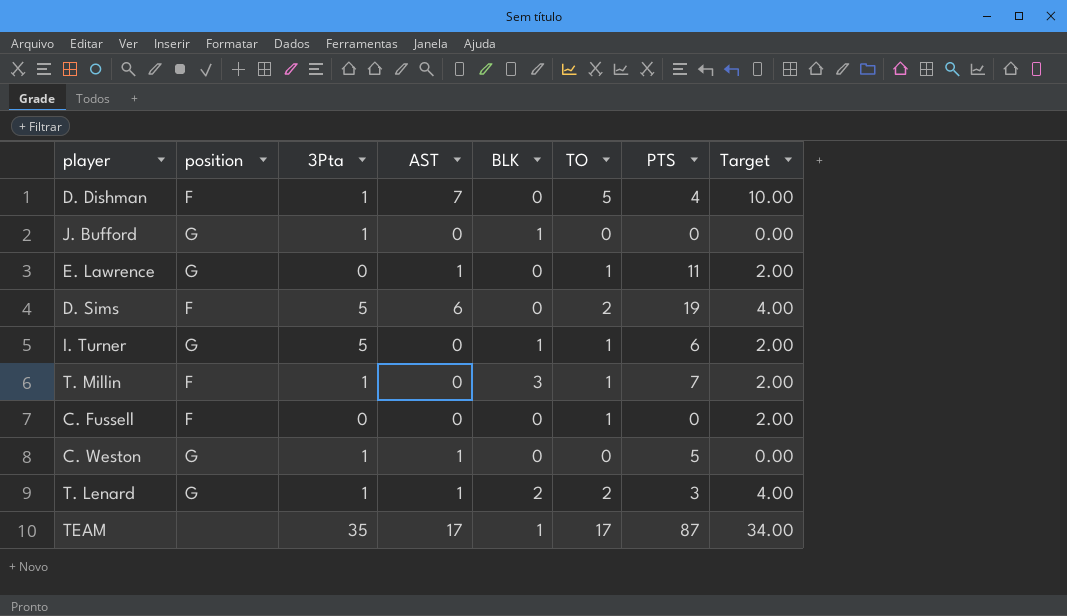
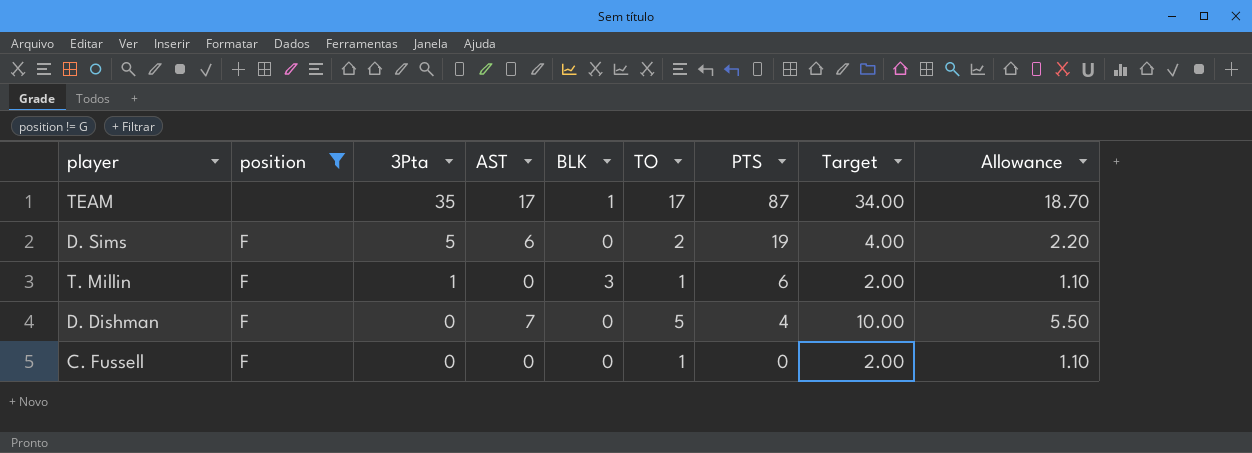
filter: none -> position != G
row order: none -> 3Pta descending
column Allowance | formula: none -> [TO] * 1.1
T. Millin | PTS: 7 -> 6
D. Dishman | 3Pta: 1 -> 0

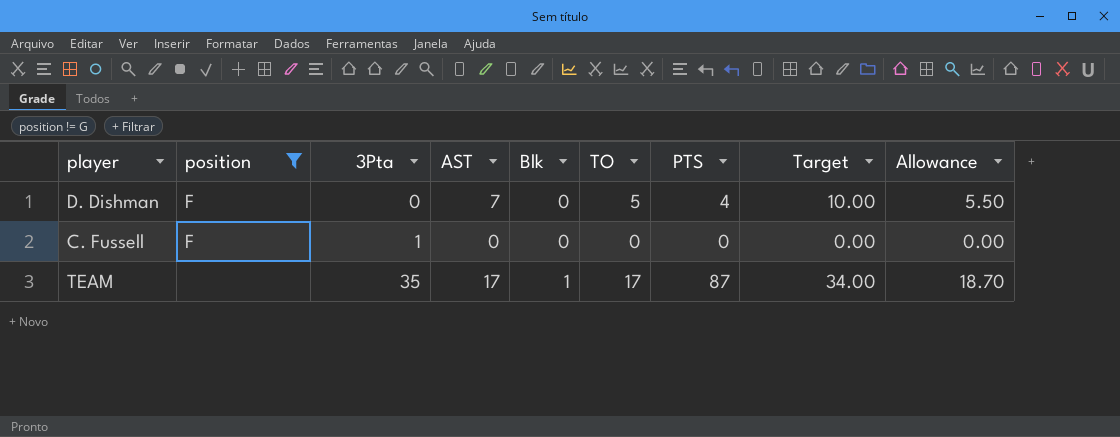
row order: 3Pta descending -> 3Pta ascending
column name: BLK -> Blk
row D. Sims: F | 5 | 6 | 0 | 2 | 19 | 4.00 | 2.20 -> none
row T. Millin: F | 1 | 0 | 3 | 1 | 6 | 2.00 | 1.10 -> none
C. Fussell | 3Pta: 0 -> 1
C. Fussell | TO: 1 -> 0
C. Fussell | Target: 2.00 -> 0.00
C. Fussell | Allowance: 1.10 -> 0.00

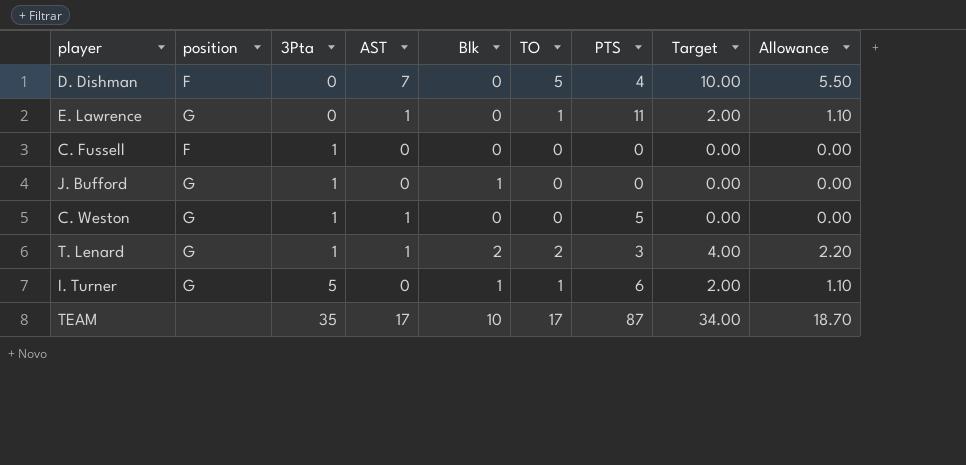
filter: position != G -> none
TEAM | Blk: 1 -> 10

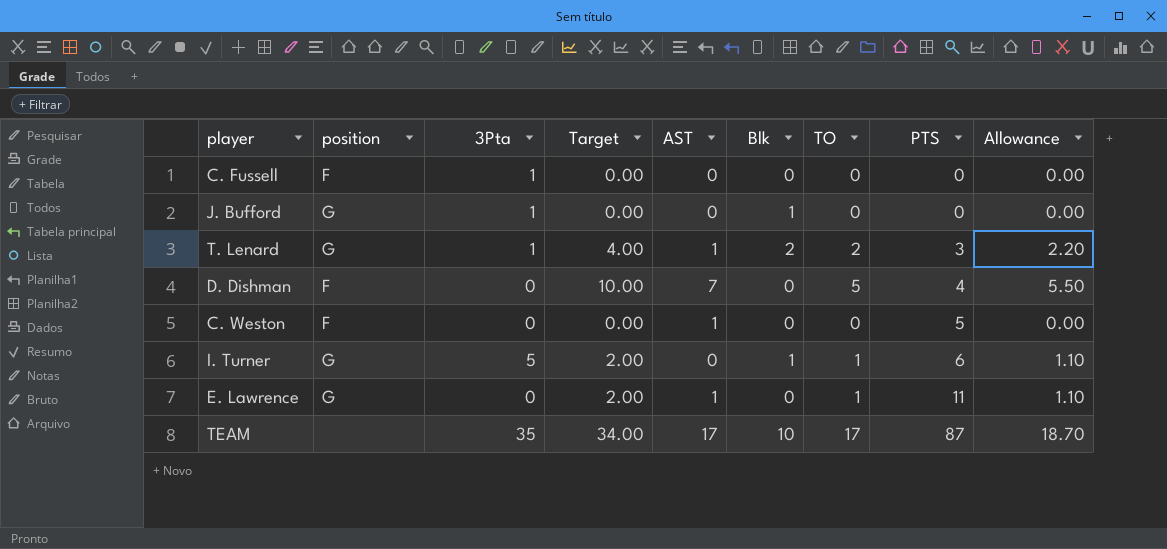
row order: 3Pta ascending -> PTS ascending
column Target | position: 8 -> 4
C. Weston | position: G -> F
C. Weston | 3Pta: 1 -> 0

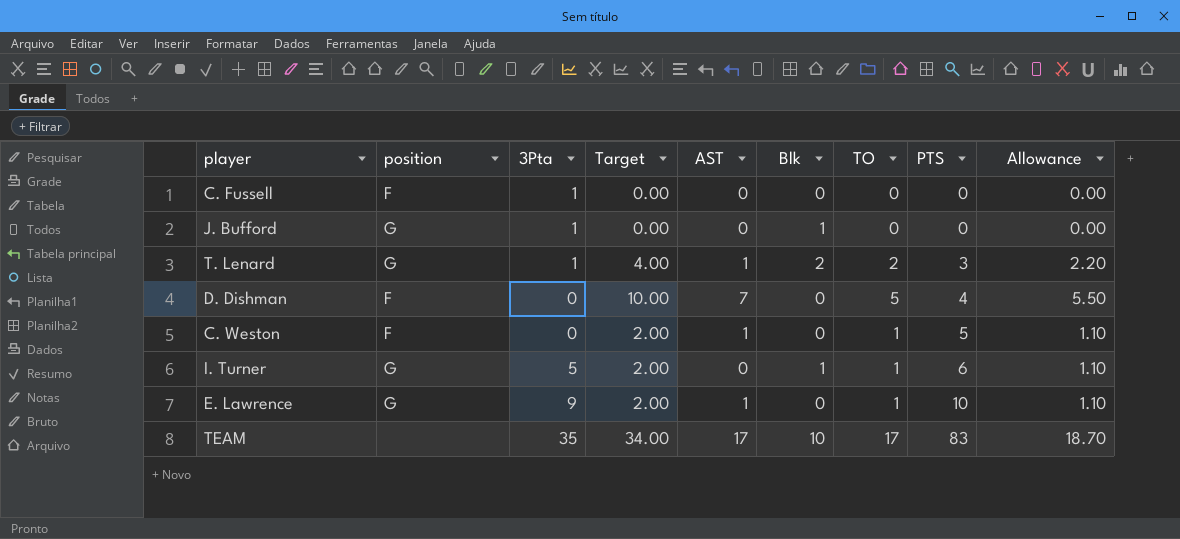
C. Weston | Target: 0.00 -> 2.00
C. Weston | TO: 0 -> 1
C. Weston | Allowance: 0.00 -> 1.10
E. Lawrence | 3Pta: 0 -> 9
E. Lawrence | PTS: 11 -> 10
TEAM | PTS: 87 -> 83

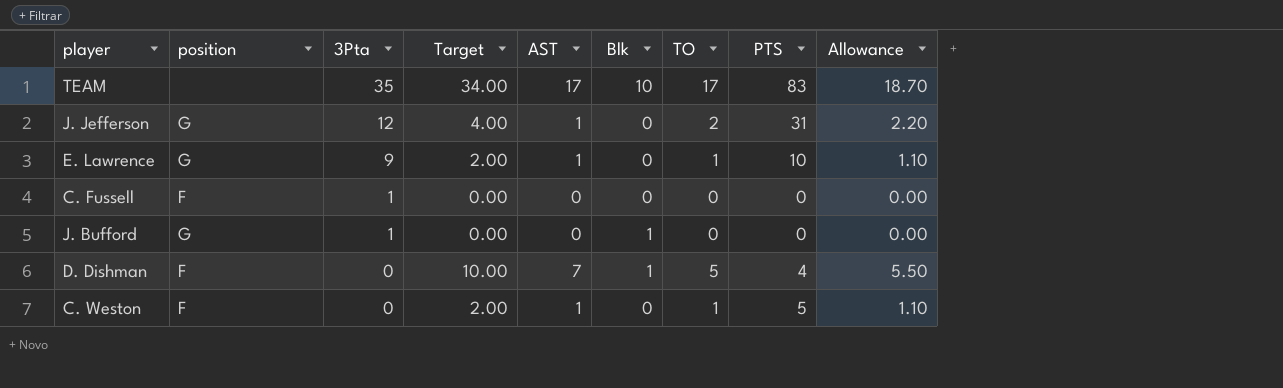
row order: PTS ascending -> 3Pta descending
row T. Lenard: G | 1 | 4.00 | 1 | 2 | 2 | 3 | 2.20 -> none
row I. Turner: G | 5 | 2.00 | 0 | 1 | 1 | 6 | 1.10 -> none
row J. Jefferson: none -> G | 12 | 4.00 | 1 | 0 | 2 | 31 | 2.20
D. Dishman | Blk: 0 -> 1

